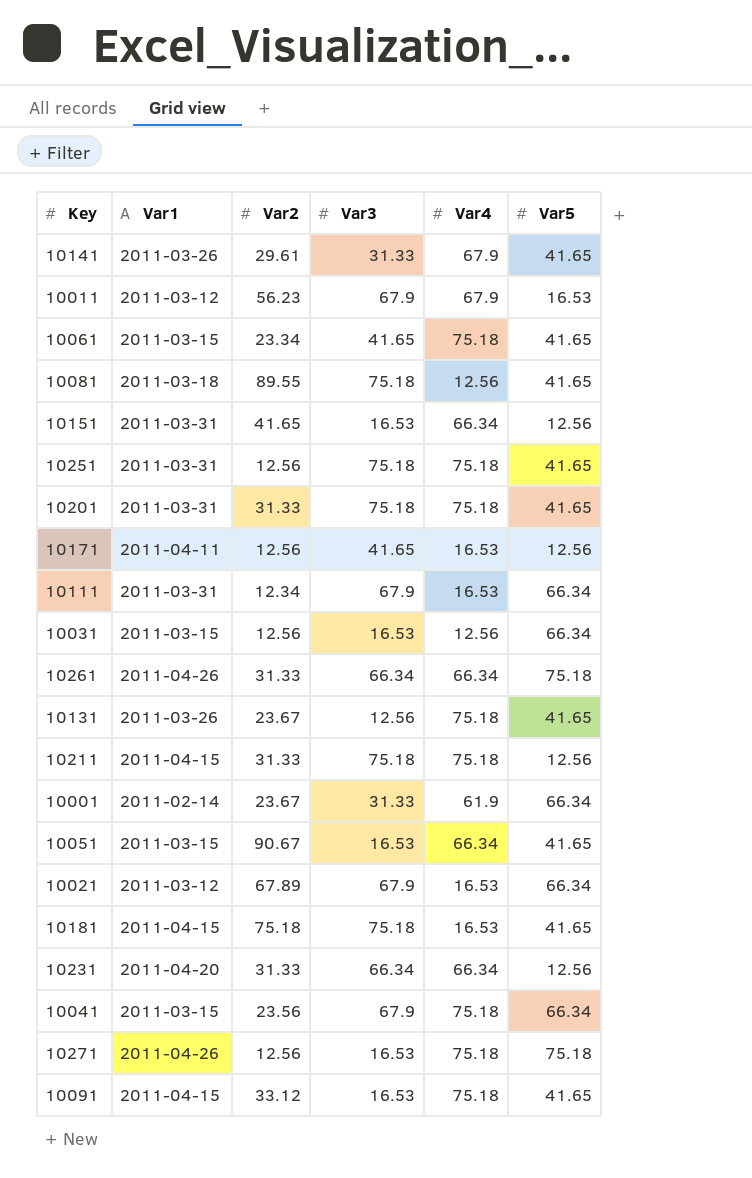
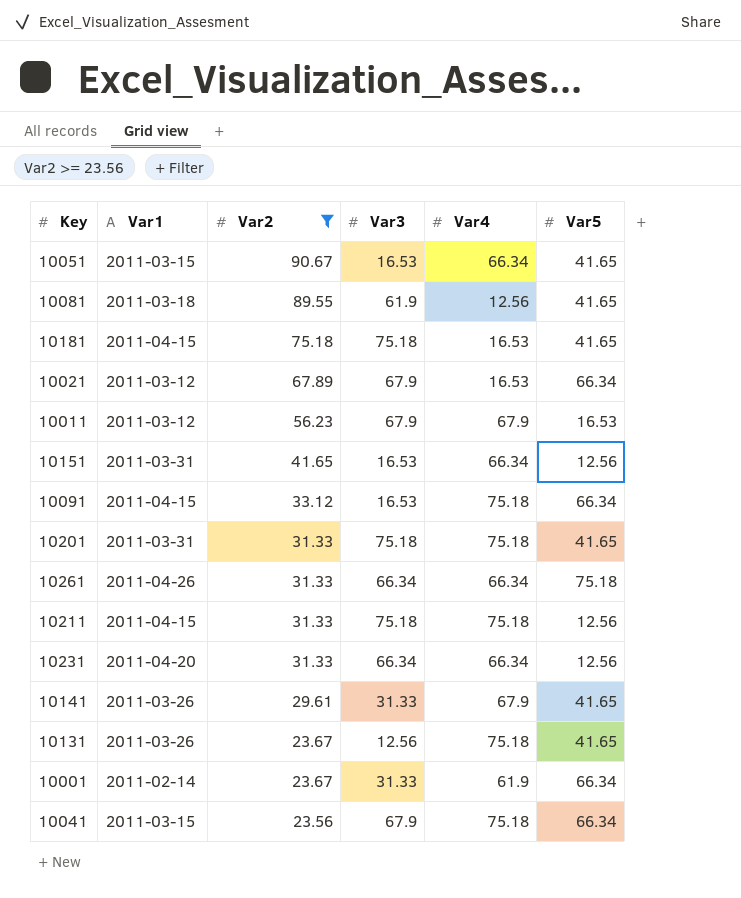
filter: none -> Var2 >= 23.56
row order: none -> Var2 descending
10081 | Var3: 75.18 -> 61.9
10091 | Var5: 41.65 -> 66.34

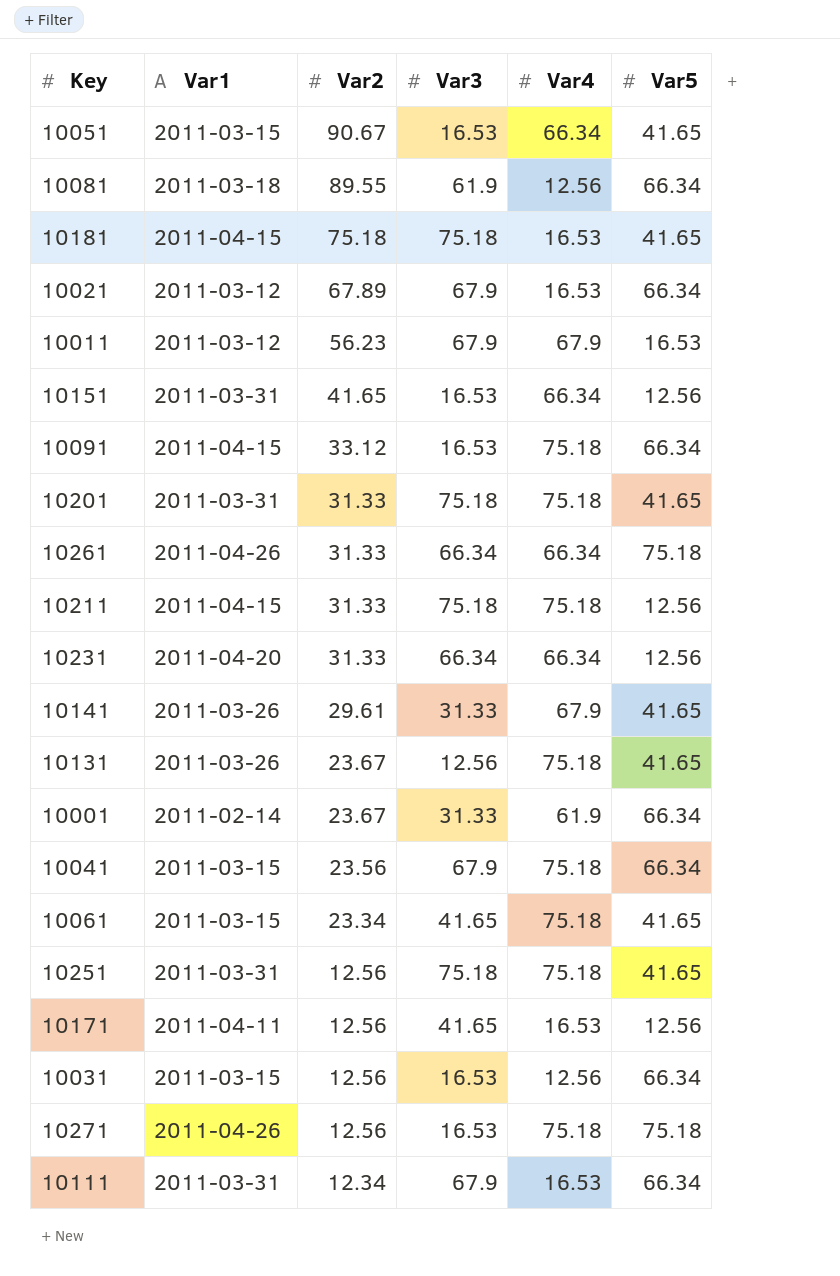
filter: Var2 >= 23.56 -> none
10081 | Var5: 41.65 -> 66.34

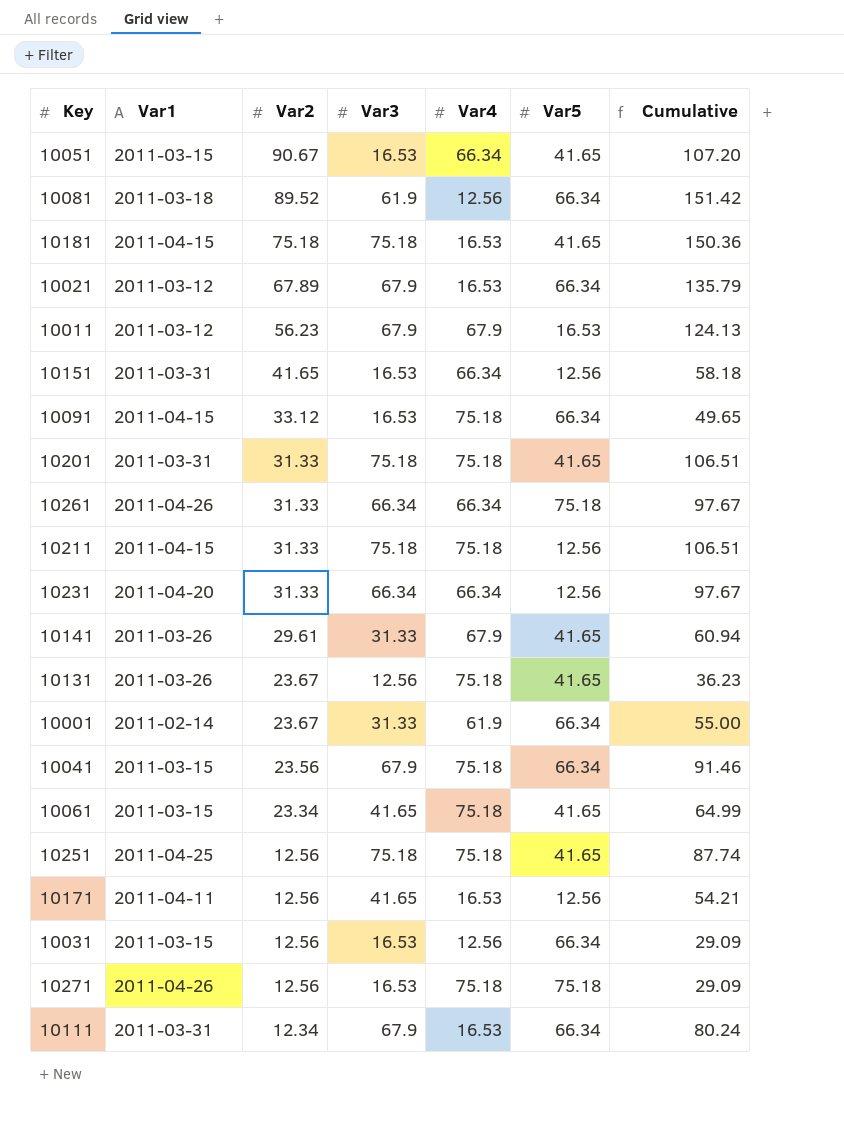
column Cumulative | formula: none -> [Var2] + [Var3]
10081 | Var2: 89.55 -> 89.52
10251 | Var1: 2011-03-31 -> 2011-04-25

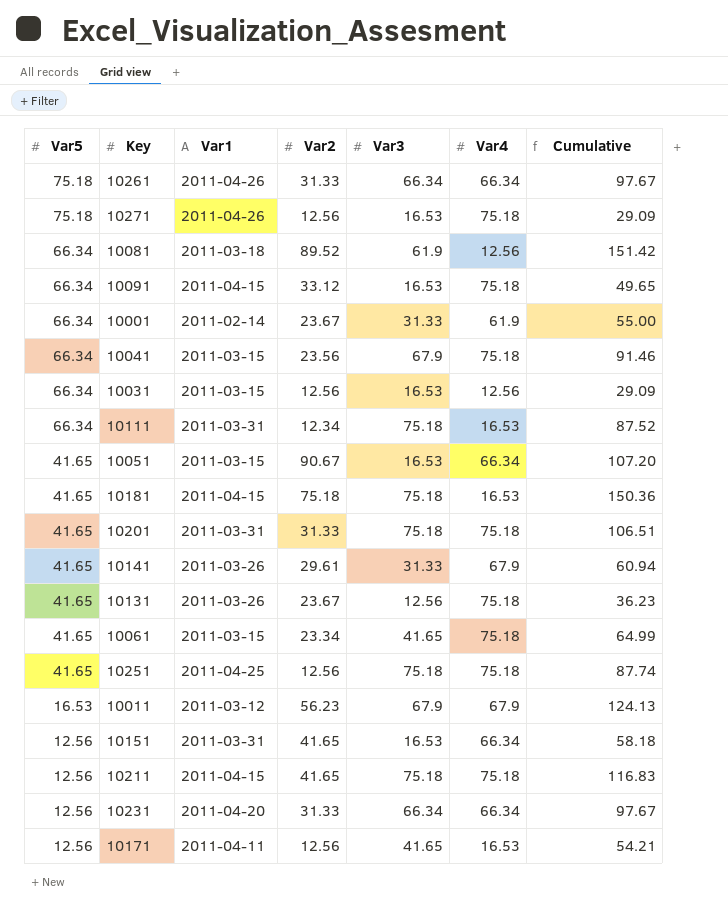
row order: Var2 descending -> Var5 descending
column Var5 | position: 6 -> 1
row 10021: 2011-03-12 | 67.89 | 67.9 | 16.53 | 66.34 | 135.79 -> none
10111 | Var3: 67.9 -> 75.18
10111 | Cumulative: 80.24 -> 87.52
10211 | Var2: 31.33 -> 41.65
10211 | Cumulative: 106.51 -> 116.83

